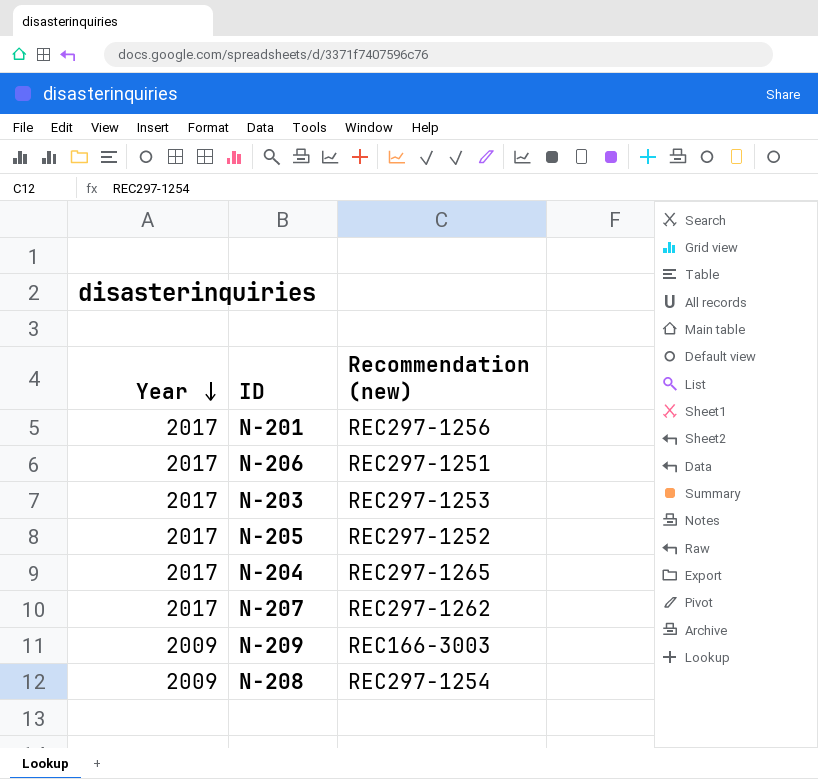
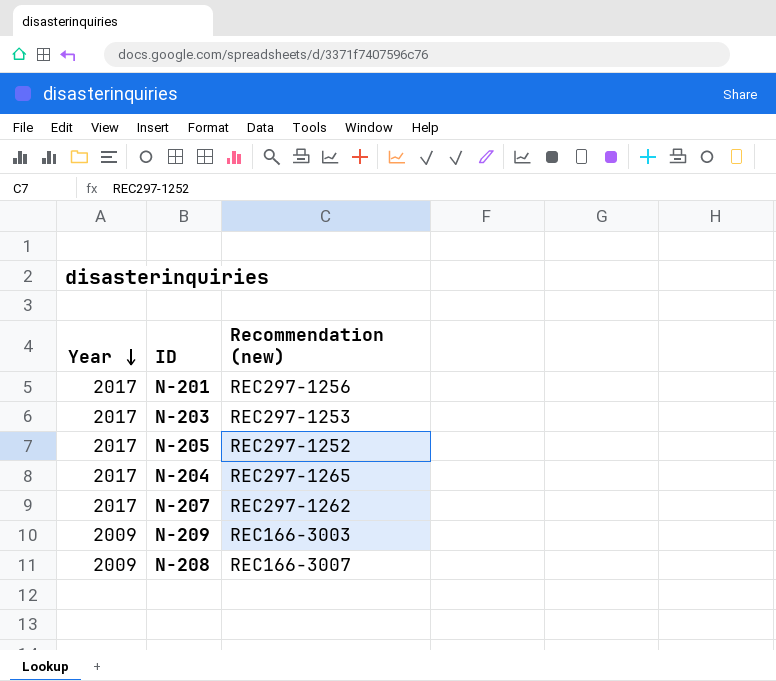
row N-206: 2017 | REC297-1251 -> none
N-208 | Recommendation (new): REC297-1254 -> REC166-3007

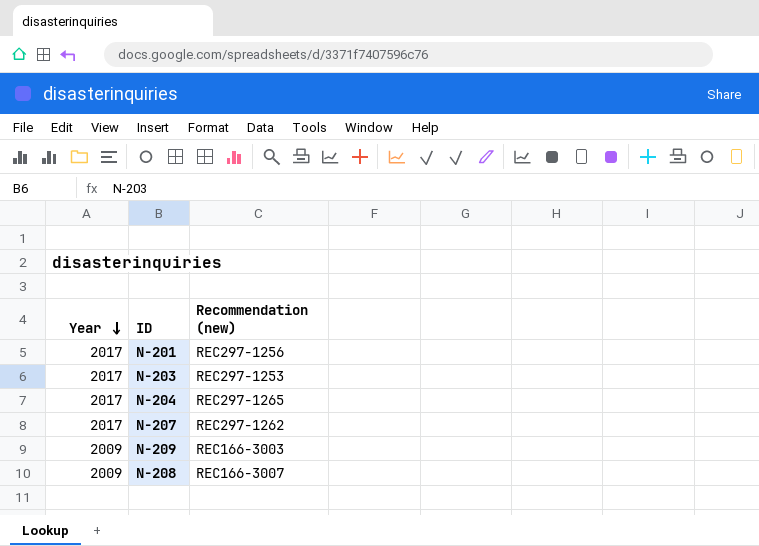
row N-205: 2017 | REC297-1252 -> none

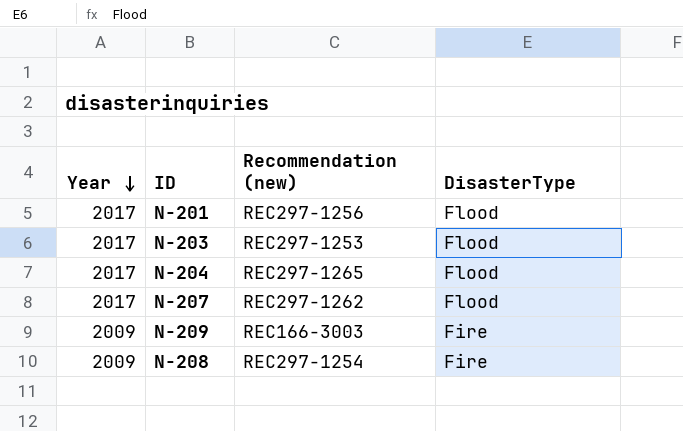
column DisasterType | position: none -> 4
N-208 | Recommendation (new): REC166-3007 -> REC297-1254

